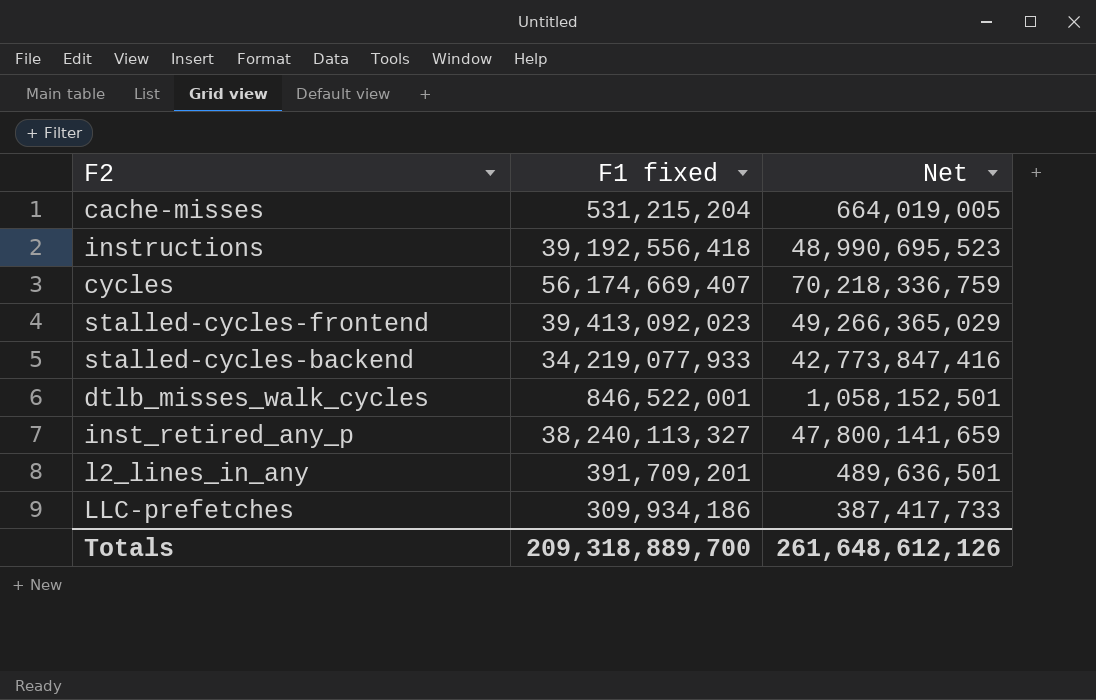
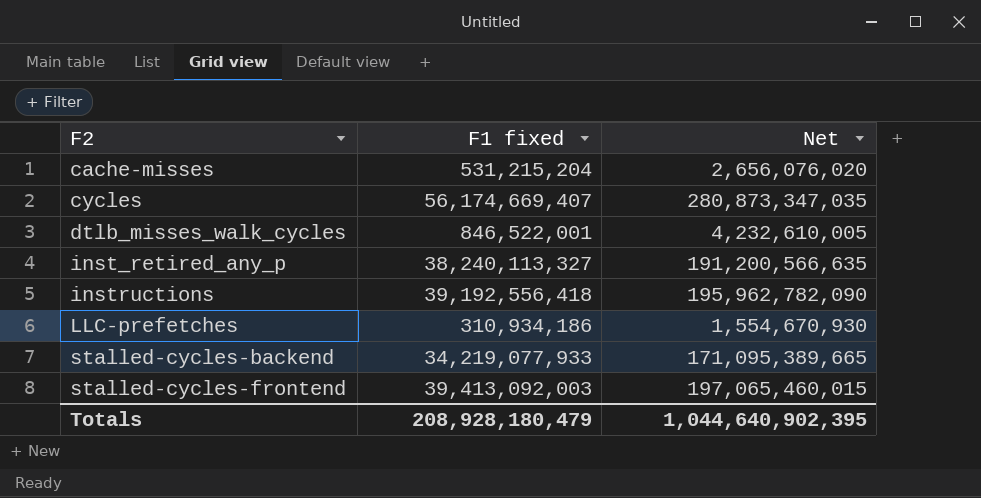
row order: none -> F2 ascending
column Net | formula: [F1 fixed] * 1.25 -> [F1 fixed] * 5
row l2_lines_in_any: 391,709,201 | 489,636,501 -> none
LLC-prefetches | F1 fixed: 309,934,186 -> 310,934,186
stalled-cycles-frontend | F1 fixed: 39,413,092,023 -> 39,413,092,003
Totals | F1 fixed: 209,318,889,700 -> 208,928,180,479
Totals | Net: 261,648,612,126 -> 1,044,640,902,395

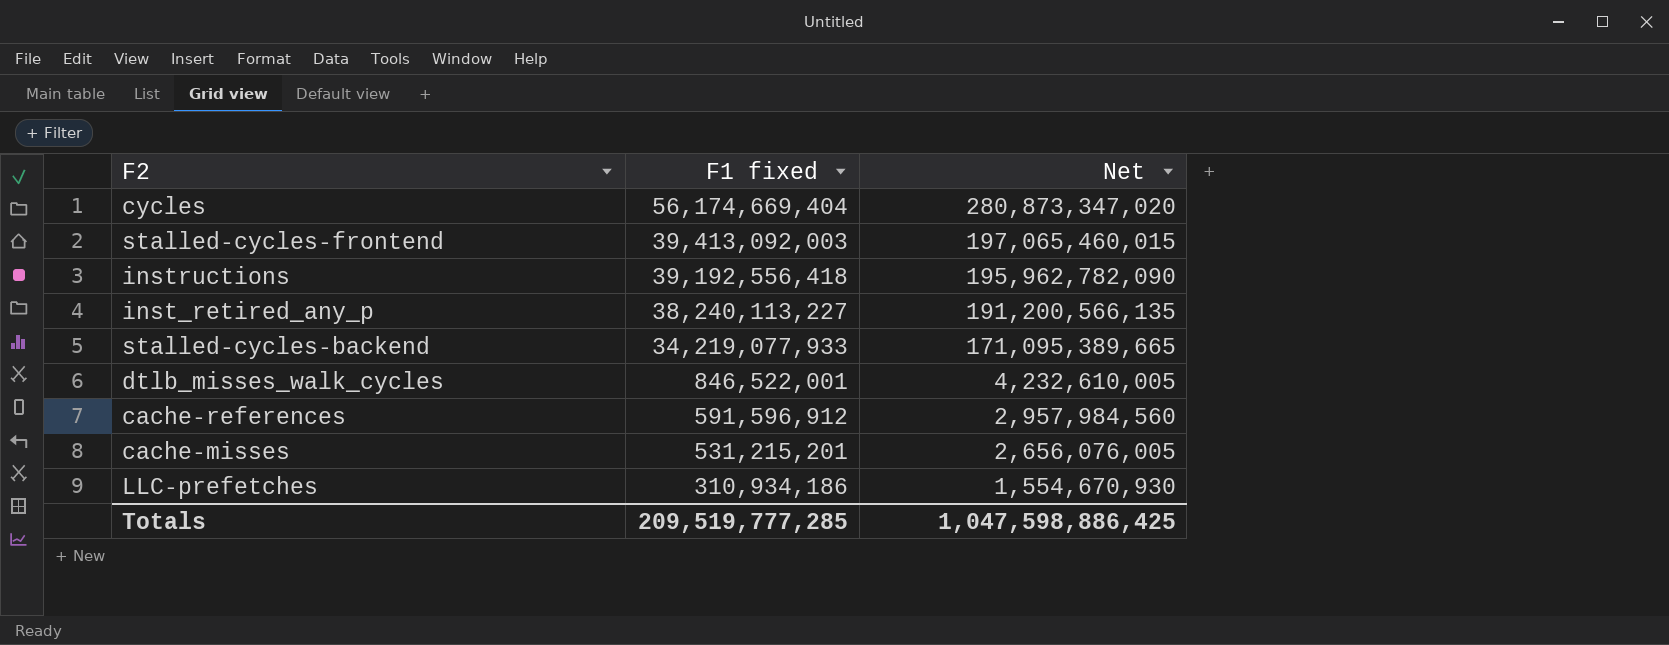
row order: F2 ascending -> F1 fixed descending
cycles | F1 fixed: 56,174,669,407 -> 56,174,669,404
cycles | Net: 280,873,347,035 -> 280,873,347,020
inst_retired_any_p | F1 fixed: 38,240,113,327 -> 38,240,113,227
inst_retired_any_p | Net: 191,200,566,635 -> 191,200,566,135
row cache-references: none -> 591,596,912 | 2,957,984,560
cache-misses | F1 fixed: 531,215,204 -> 531,215,201
cache-misses | Net: 2,656,076,020 -> 2,656,076,005
Totals | F1 fixed: 208,928,180,479 -> 209,519,777,285
Totals | Net: 1,044,640,902,395 -> 1,047,598,886,425

